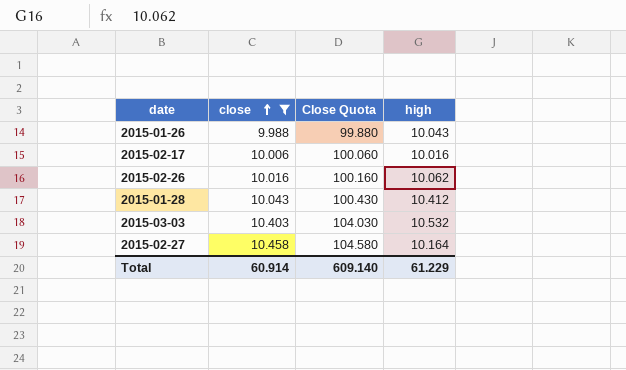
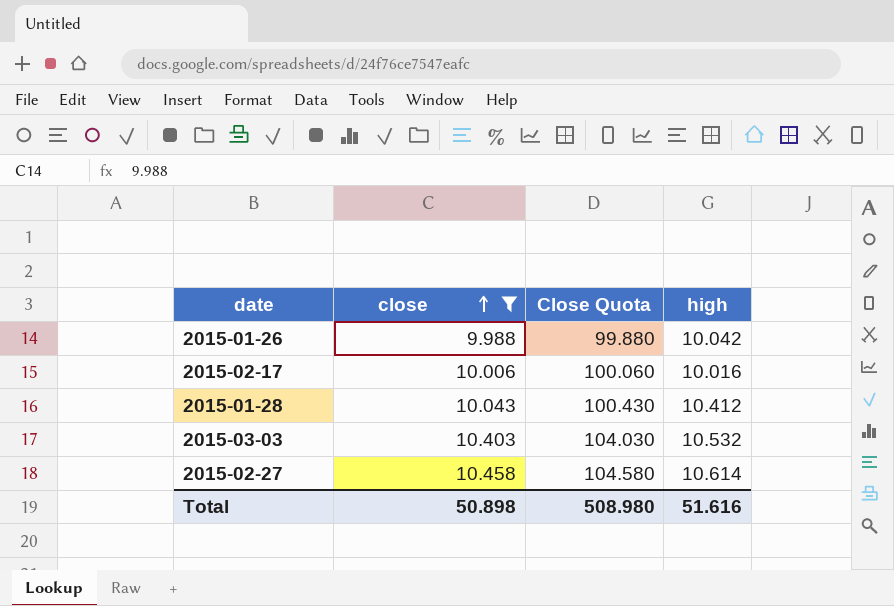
row 2015-02-26: 10.016 | 100.160 | 10.062 -> none
2015-01-26 | high: 10.043 -> 10.042
2015-02-27 | high: 10.164 -> 10.614
Total | close: 60.914 -> 50.898
Total | Close Quota: 609.140 -> 508.980
Total | high: 61.229 -> 51.616

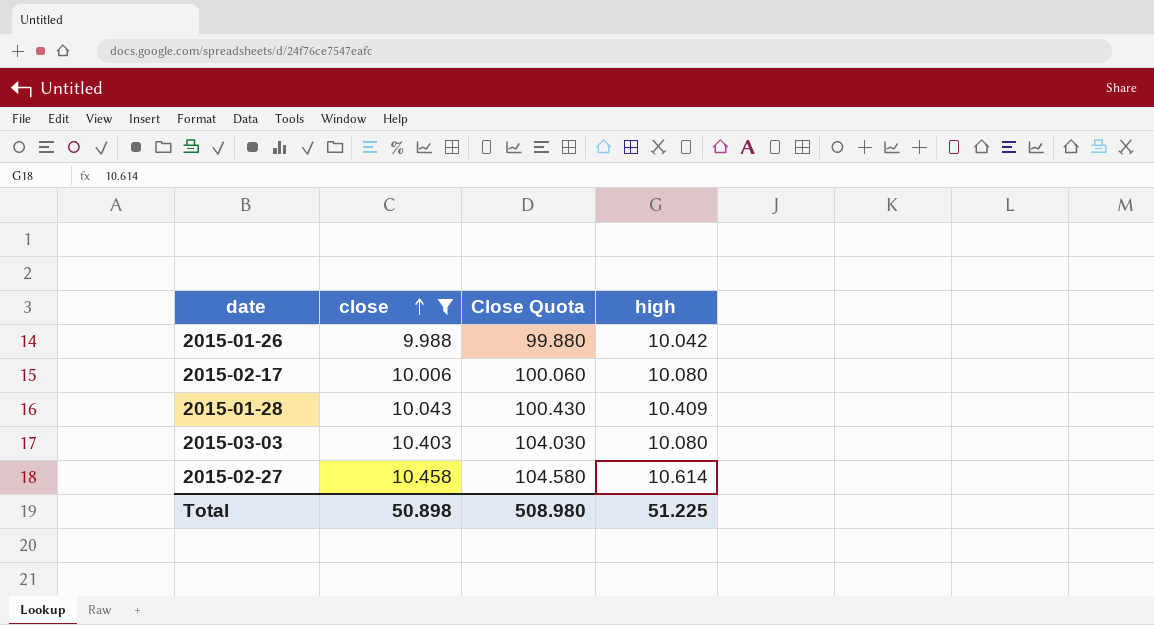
2015-02-17 | high: 10.016 -> 10.080
2015-01-28 | high: 10.412 -> 10.409
2015-03-03 | high: 10.532 -> 10.080
Total | high: 51.616 -> 51.225

